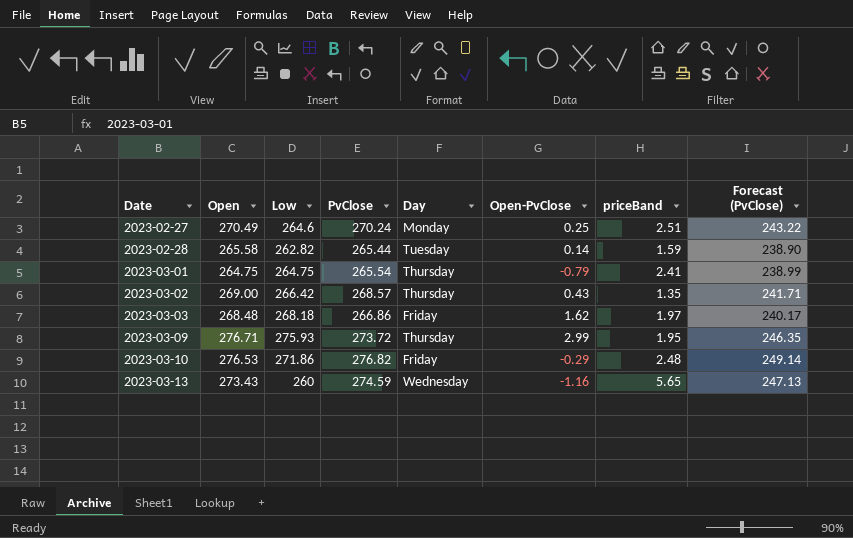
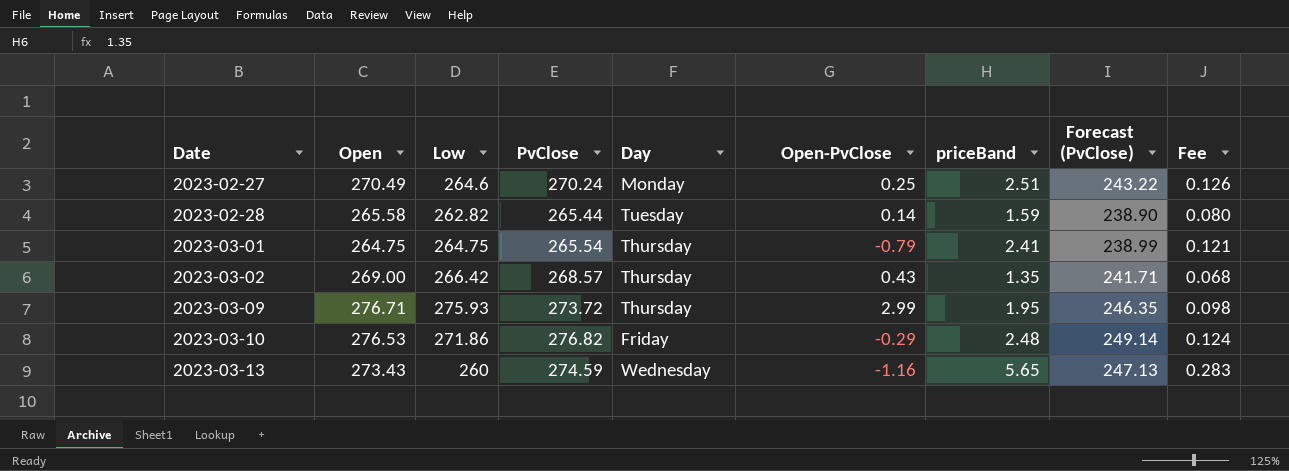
column Fee | formula: none -> [priceBand] * 0.05
row 2023-03-03: 268.48 | 268.18 | 266.86 | Friday | 1.62 | 1.97 | 240.17 -> none

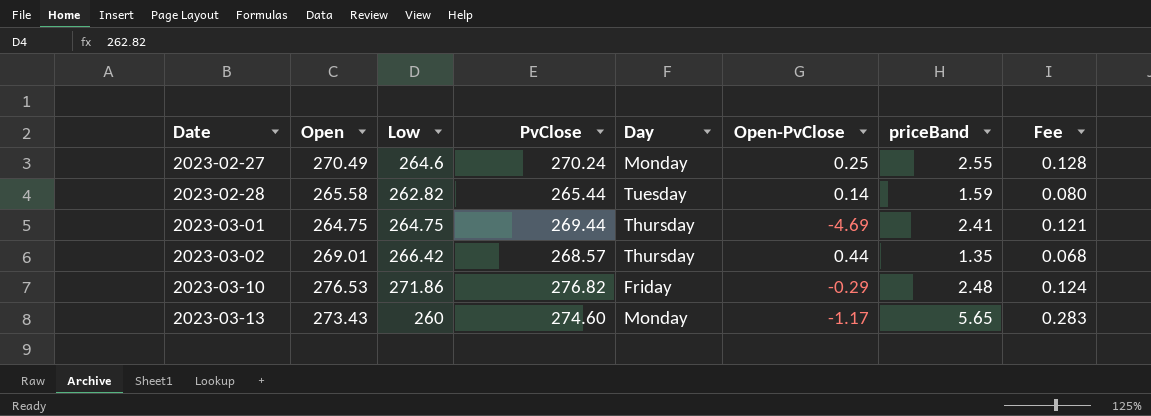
column Forecast (PvClose) | formula: [PvClose] * 0.9 -> none
row 2023-03-09: 276.71 | 275.93 | 273.72 | Thursday | 2.99 | 1.95 | 246.35 | 0.098 -> none
2023-02-27 | priceBand: 2.51 -> 2.55
2023-02-27 | Fee: 0.126 -> 0.128
2023-03-01 | PvClose: 265.54 -> 269.44
2023-03-01 | Open-PvClose: -0.79 -> -4.69
2023-03-02 | Open: 269.00 -> 269.01
2023-03-02 | Open-PvClose: 0.43 -> 0.44
2023-03-13 | PvClose: 274.59 -> 274.60
2023-03-13 | Day: Wednesday -> Monday
2023-03-13 | Open-PvClose: -1.16 -> -1.17

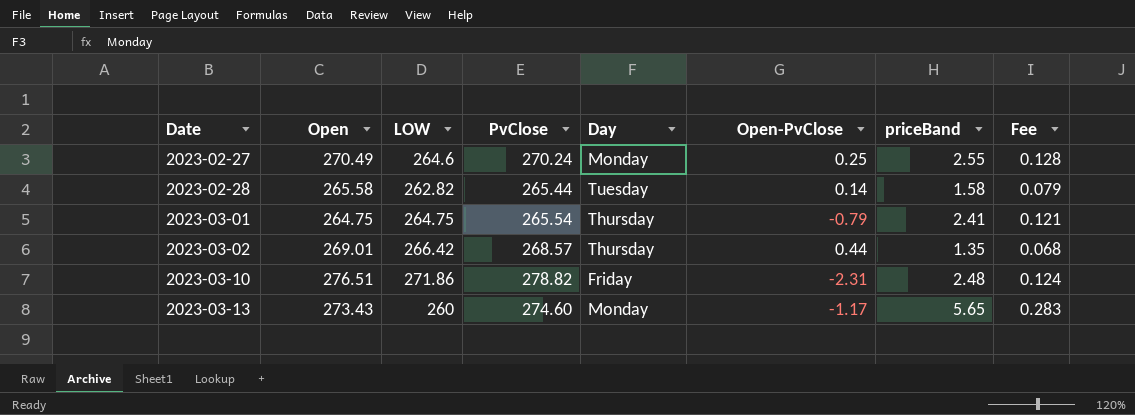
column name: Low -> LOW
2023-02-28 | priceBand: 1.59 -> 1.58
2023-02-28 | Fee: 0.080 -> 0.079
2023-03-01 | PvClose: 269.44 -> 265.54
2023-03-01 | Open-PvClose: -4.69 -> -0.79
2023-03-10 | Open: 276.53 -> 276.51
2023-03-10 | PvClose: 276.82 -> 278.82
2023-03-10 | Open-PvClose: -0.29 -> -2.31

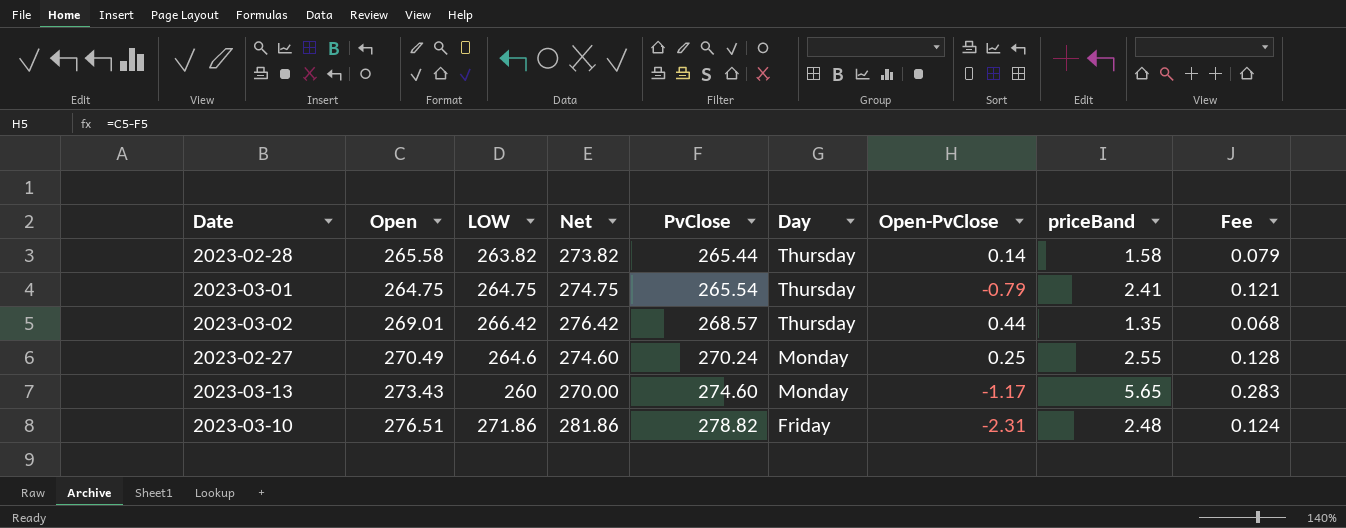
row order: Date ascending -> PvClose ascending
column Net | formula: none -> [LOW] + 10
2023-02-28 | LOW: 262.82 -> 263.82
2023-02-28 | Day: Tuesday -> Thursday

